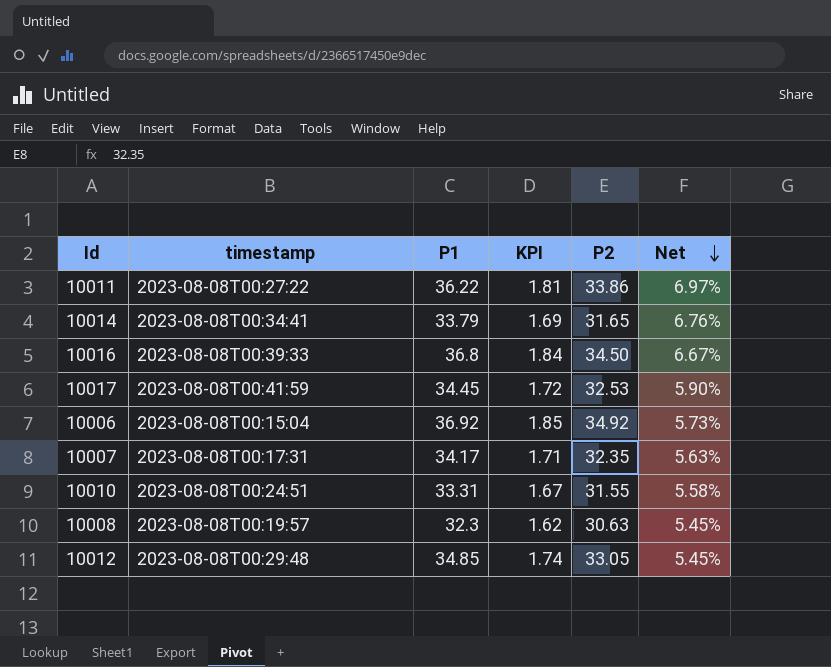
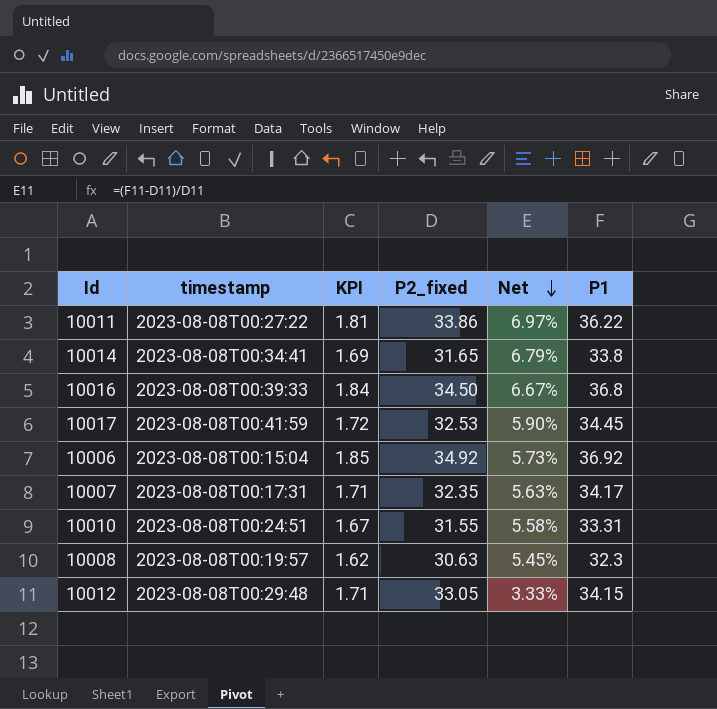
column name: P2 -> P2_fixed
column P1 | position: 3 -> 6
10014 | Net: 6.76% -> 6.79%
10014 | P1: 33.79 -> 33.8
10012 | KPI: 1.74 -> 1.71
10012 | Net: 5.45% -> 3.33%
10012 | P1: 34.85 -> 34.15

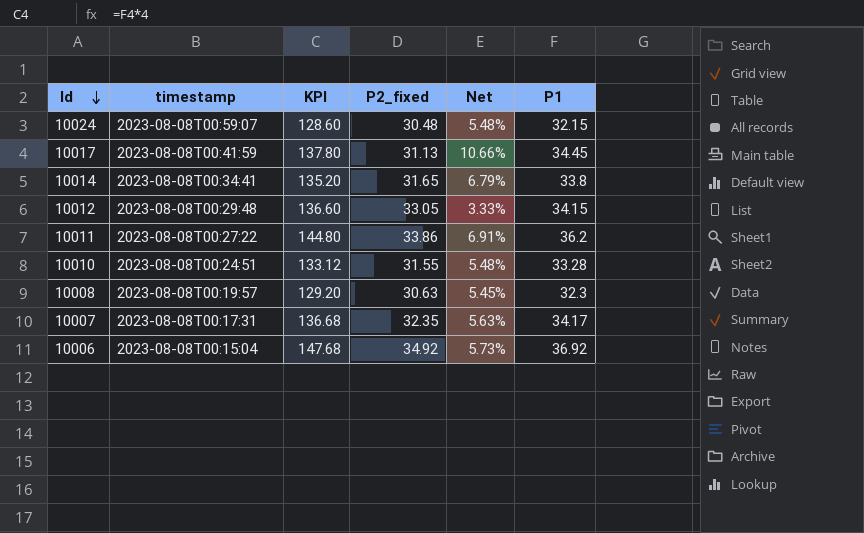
row order: Net descending -> Id descending
column KPI | formula: [P1] * 0.05 -> [P1] * 4
row 10016: 2023-08-08T00:39:33 | 1.84 | 34.50 | 6.67% | 36.8 -> none
row 10024: none -> 2023-08-08T00:59:07 | 128.60 | 30.48 | 5.48% | 32.15
10017 | P2_fixed: 32.53 -> 31.13
10017 | Net: 5.90% -> 10.66%
10011 | Net: 6.97% -> 6.91%
10011 | P1: 36.22 -> 36.2
10010 | Net: 5.58% -> 5.48%
10010 | P1: 33.31 -> 33.28

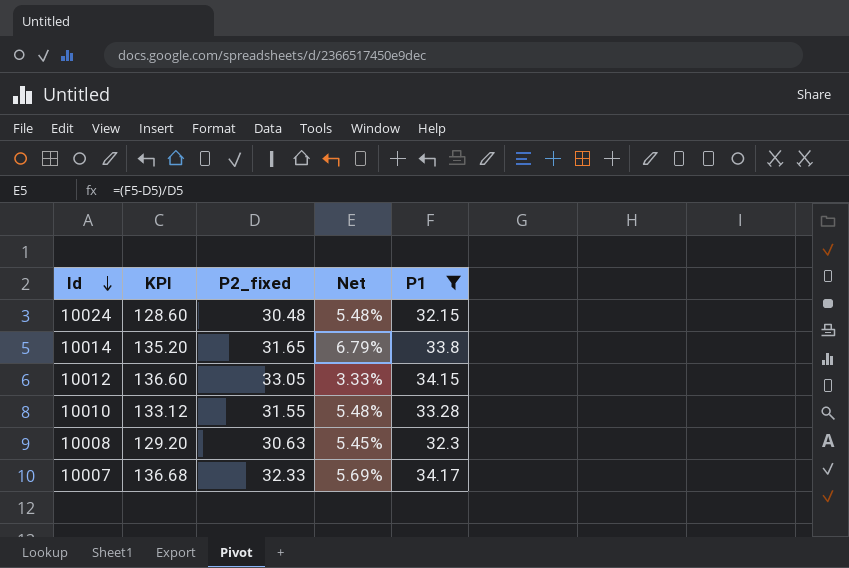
filter: none -> P1 <= 34.17
column timestamp | position: 2 -> none
10007 | P2_fixed: 32.35 -> 32.33
10007 | Net: 5.63% -> 5.69%

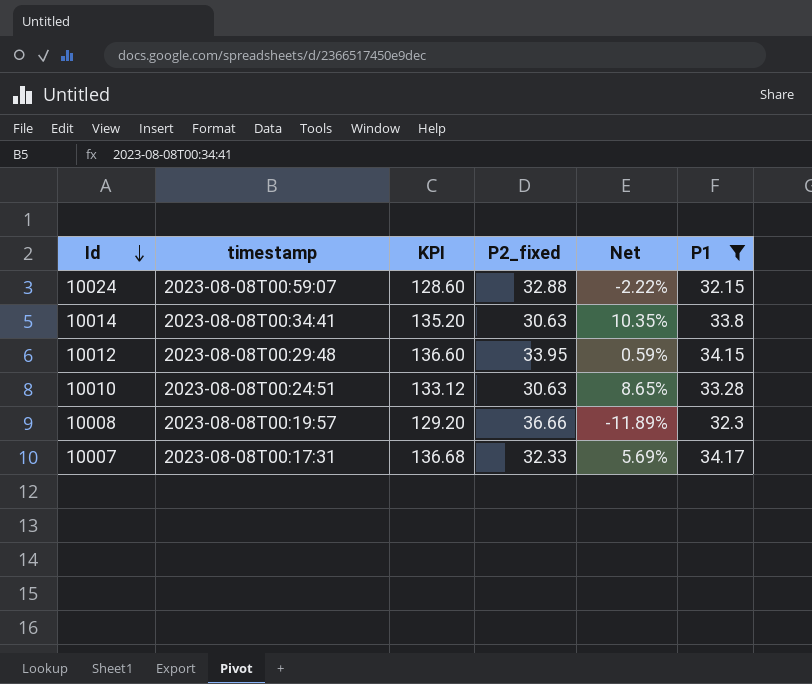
column timestamp | position: none -> 2
10024 | P2_fixed: 30.48 -> 32.88
10024 | Net: 5.48% -> -2.22%
10014 | P2_fixed: 31.65 -> 30.63
10014 | Net: 6.79% -> 10.35%
10012 | P2_fixed: 33.05 -> 33.95
10012 | Net: 3.33% -> 0.59%
10010 | P2_fixed: 31.55 -> 30.63
10010 | Net: 5.48% -> 8.65%
10008 | P2_fixed: 30.63 -> 36.66
10008 | Net: 5.45% -> -11.89%

